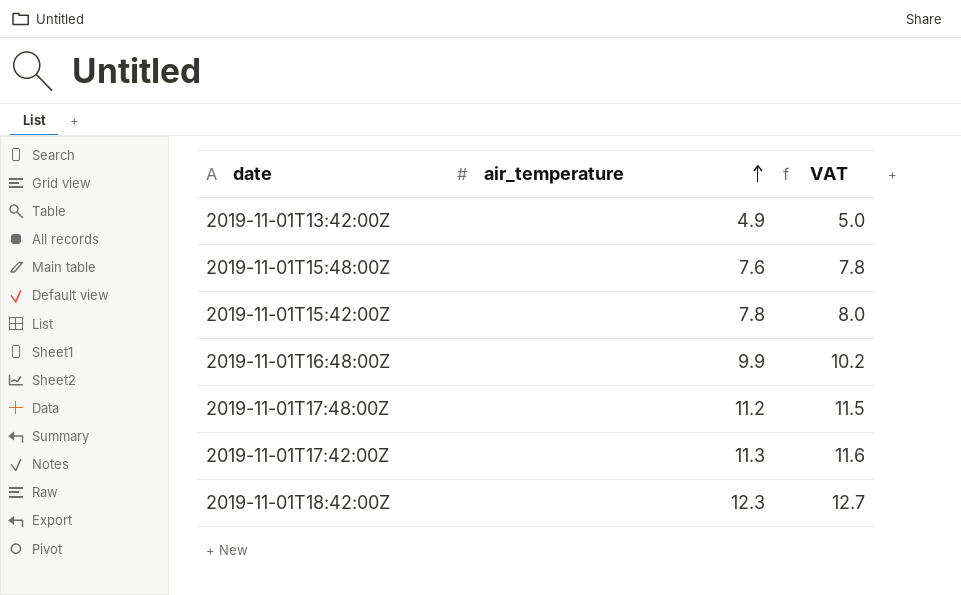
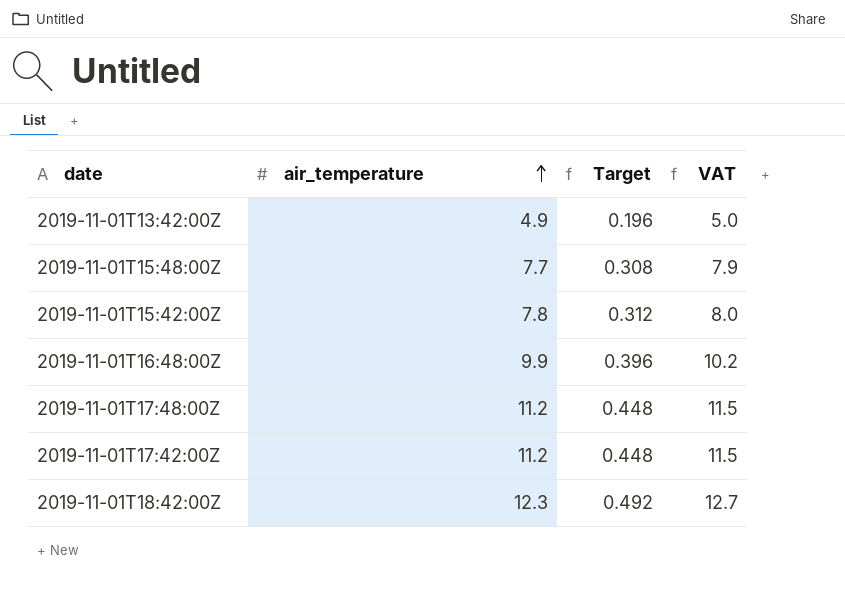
column Target | formula: none -> [air_temperature] * 0.04
2019-11-01T15:48:00Z | air_temperature: 7.6 -> 7.7
2019-11-01T15:48:00Z | VAT: 7.8 -> 7.9
2019-11-01T17:42:00Z | air_temperature: 11.3 -> 11.2
2019-11-01T17:42:00Z | VAT: 11.6 -> 11.5

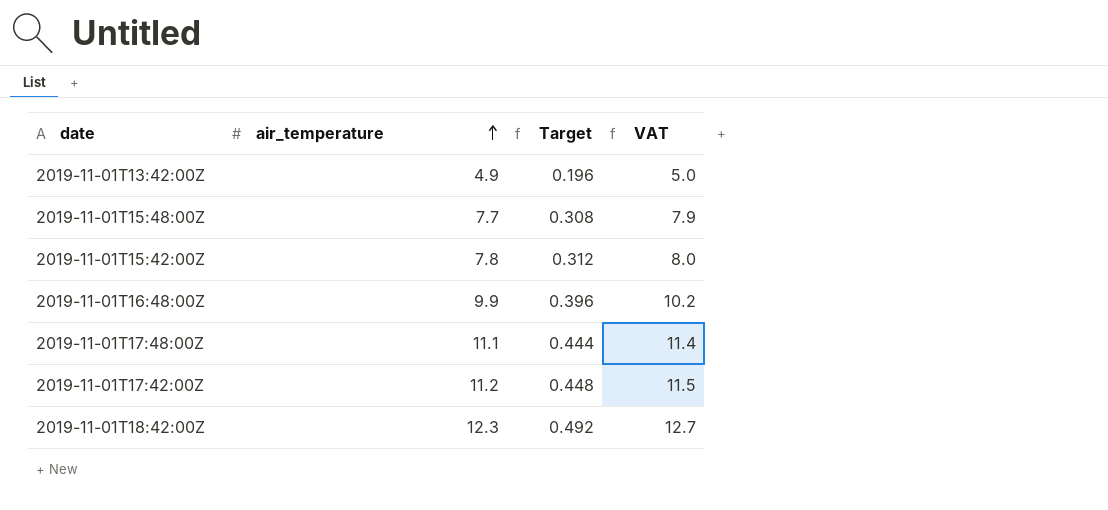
2019-11-01T17:48:00Z | air_temperature: 11.2 -> 11.1
2019-11-01T17:48:00Z | Target: 0.448 -> 0.444
2019-11-01T17:48:00Z | VAT: 11.5 -> 11.4

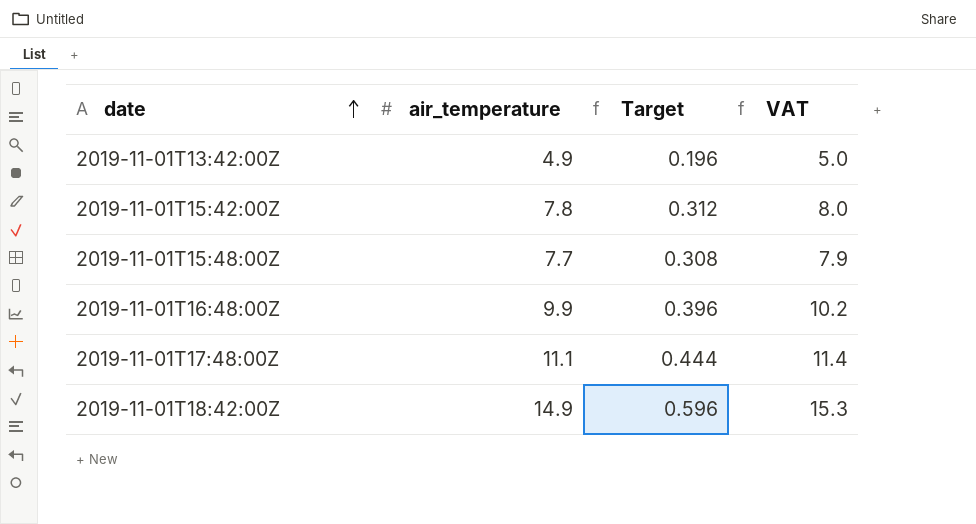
row order: air_temperature ascending -> date ascending
row 2019-11-01T17:42:00Z: 11.2 | 0.448 | 11.5 -> none
2019-11-01T18:42:00Z | air_temperature: 12.3 -> 14.9
2019-11-01T18:42:00Z | Target: 0.492 -> 0.596
2019-11-01T18:42:00Z | VAT: 12.7 -> 15.3

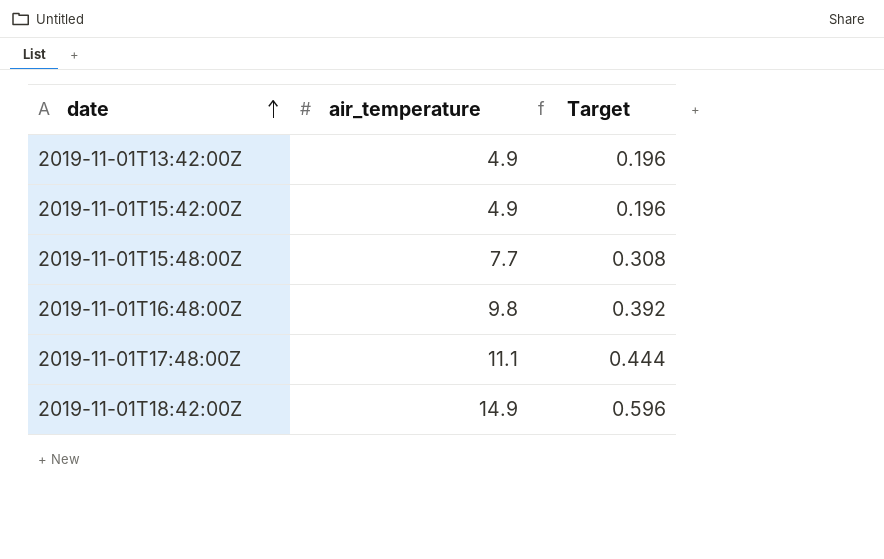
column VAT | formula: [air_temperature] * 1.03 -> none
2019-11-01T15:42:00Z | air_temperature: 7.8 -> 4.9
2019-11-01T15:42:00Z | Target: 0.312 -> 0.196
2019-11-01T16:48:00Z | air_temperature: 9.9 -> 9.8
2019-11-01T16:48:00Z | Target: 0.396 -> 0.392

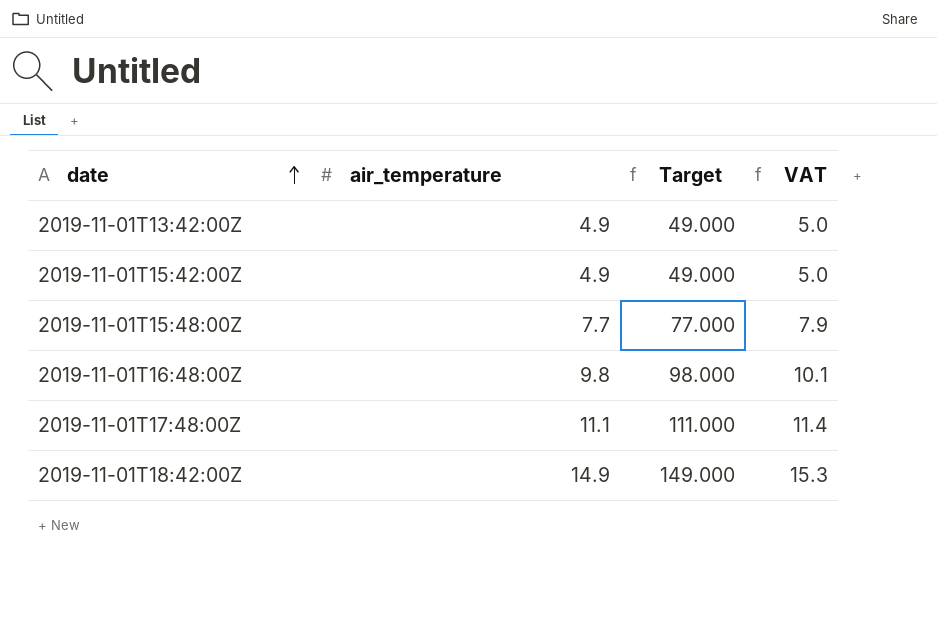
column Target | formula: [air_temperature] * 0.04 -> [air_temperature] * 10
column VAT | formula: none -> [air_temperature] * 1.03

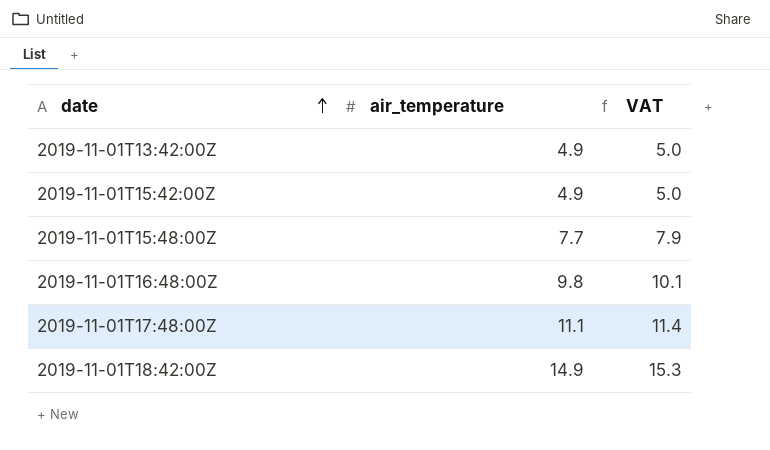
column Target | formula: [air_temperature] * 10 -> none

